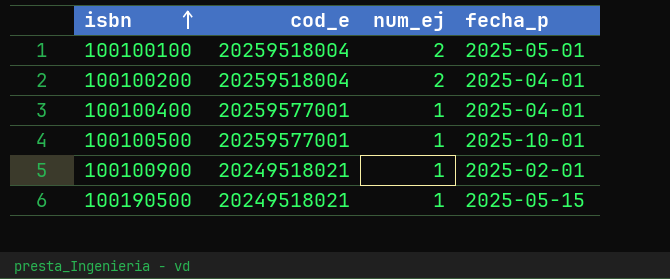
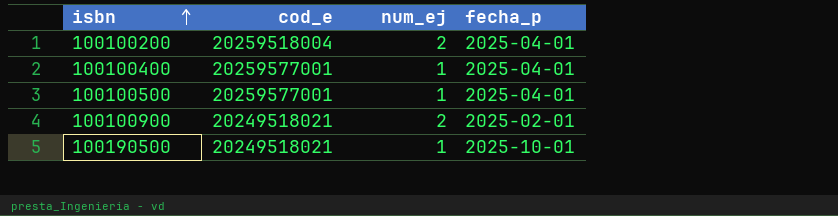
row 100100100: 20259518004 | 2 | 2025-05-01 -> none
100100500 | fecha_p: 2025-10-01 -> 2025-04-01
100100900 | num_ej: 1 -> 2
100190500 | fecha_p: 2025-05-15 -> 2025-10-01

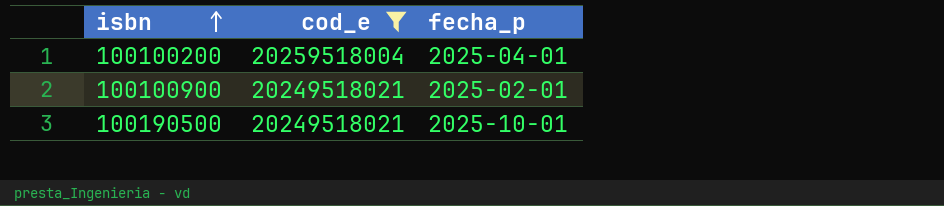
filter: none -> cod_e != 20259577001
column num_ej | position: 3 -> none

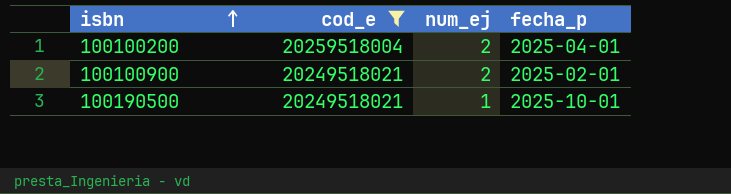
column num_ej | position: none -> 3

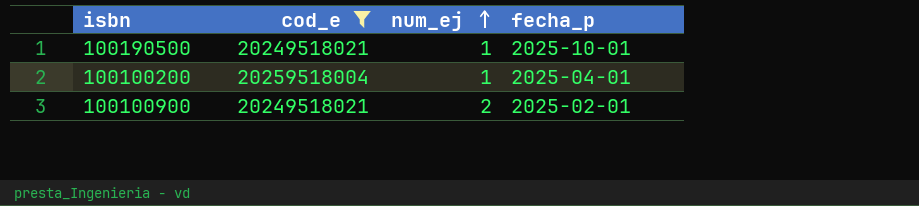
row order: isbn ascending -> num_ej ascending
100100200 | num_ej: 2 -> 1

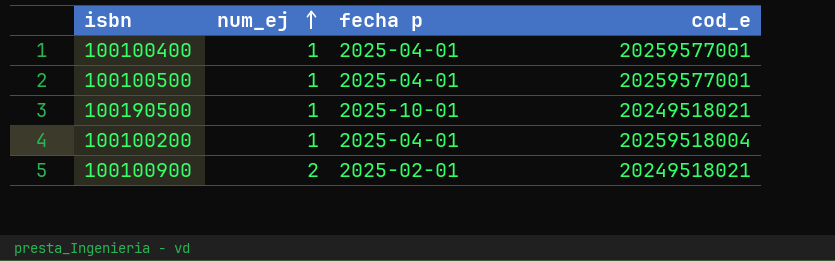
filter: cod_e != 20259577001 -> none
column name: fecha_p -> fecha p
column cod_e | position: 2 -> 4

